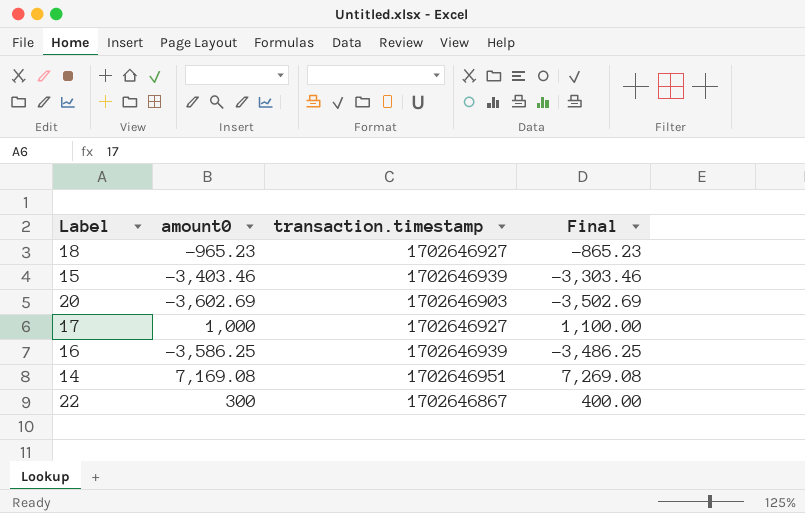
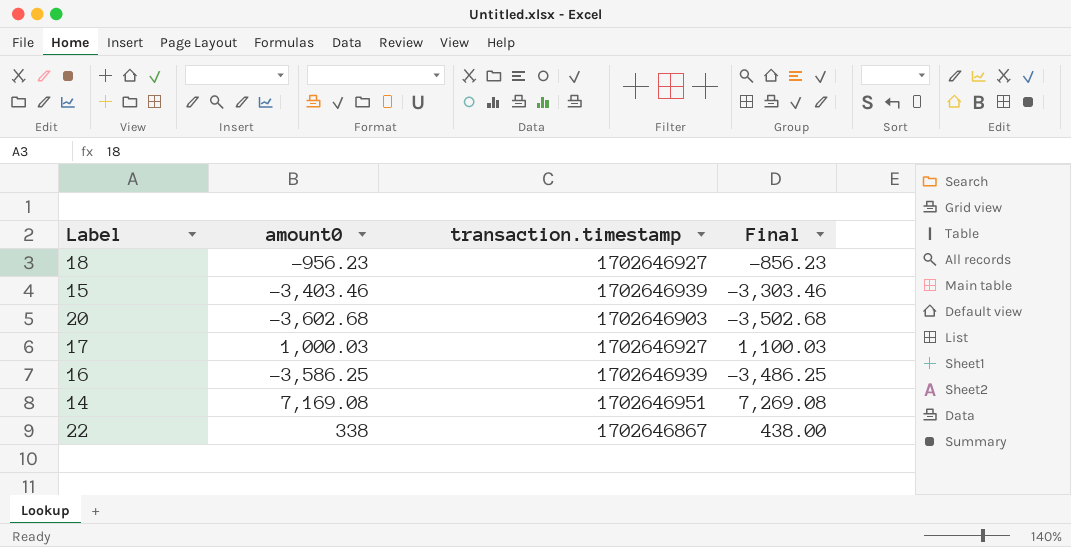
18 | amount0: -965.23 -> -956.23
18 | Final: -865.23 -> -856.23
20 | amount0: -3,602.69 -> -3,602.68
20 | Final: -3,502.69 -> -3,502.68
17 | amount0: 1,000 -> 1,000.03
17 | Final: 1,100.00 -> 1,100.03
22 | amount0: 300 -> 338
22 | Final: 400.00 -> 438.00

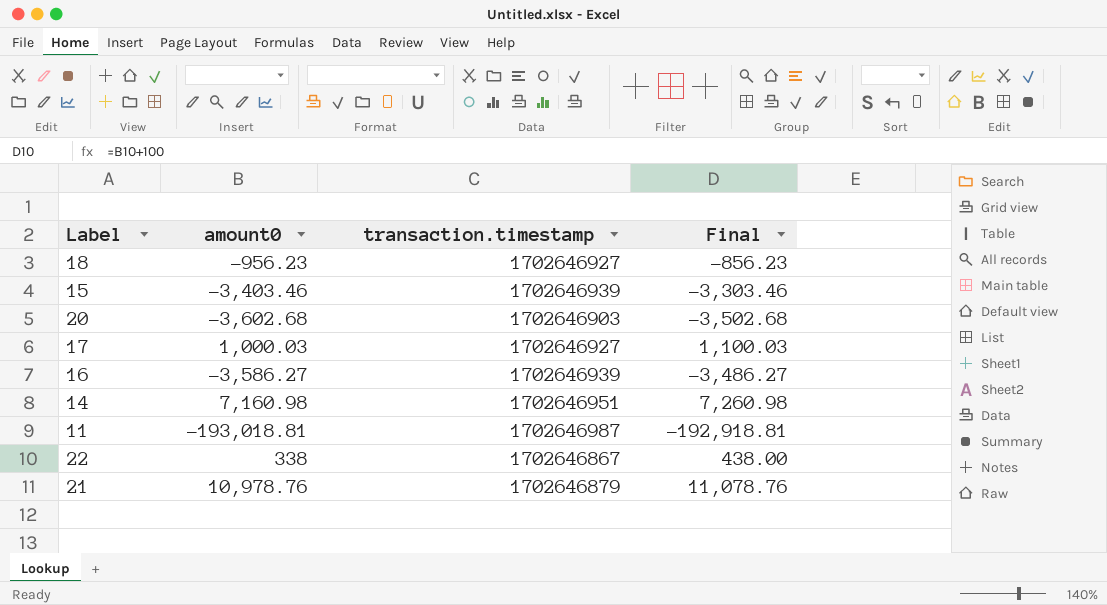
16 | amount0: -3,586.25 -> -3,586.27
16 | Final: -3,486.25 -> -3,486.27
14 | amount0: 7,169.08 -> 7,160.98
14 | Final: 7,269.08 -> 7,260.98
row 11: none -> -193,018.81 | 1702646987 | -192,918.81
row 21: none -> 10,978.76 | 1702646879 | 11,078.76

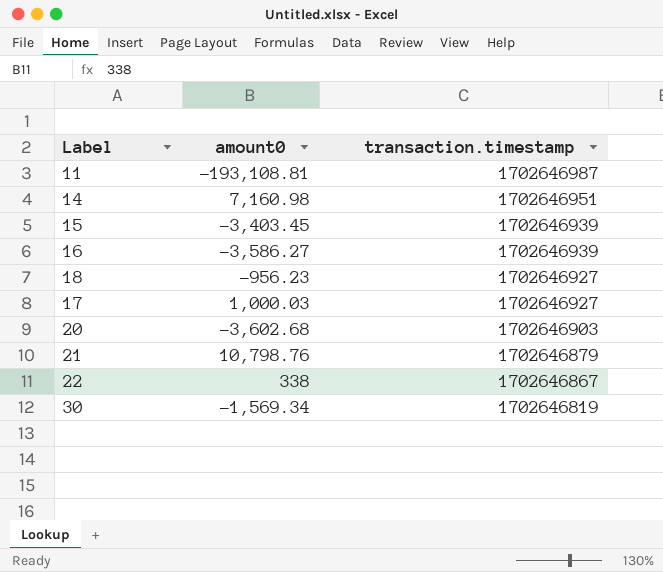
row order: none -> transaction.timestamp descending
column Final | formula: [amount0] + 100 -> none
11 | amount0: -193,018.81 -> -193,108.81
15 | amount0: -3,403.46 -> -3,403.45
21 | amount0: 10,978.76 -> 10,798.76
row 30: none -> -1,569.34 | 1702646819

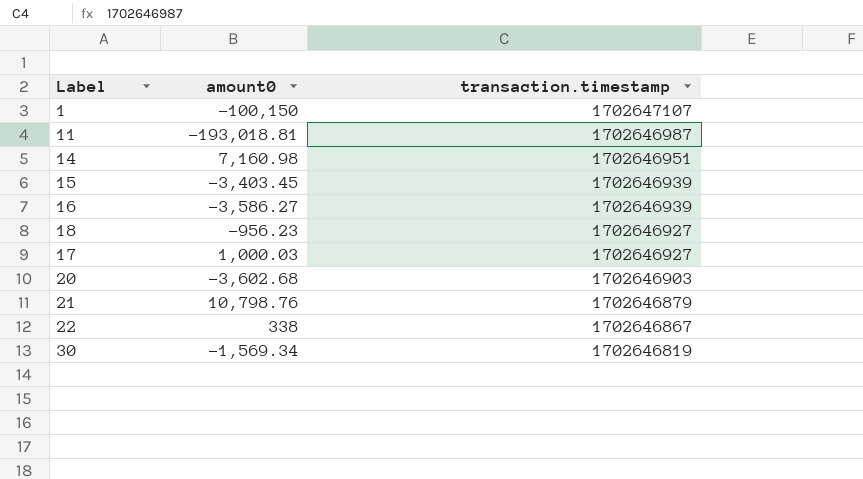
row 1: none -> -100,150 | 1702647107
11 | amount0: -193,108.81 -> -193,018.81

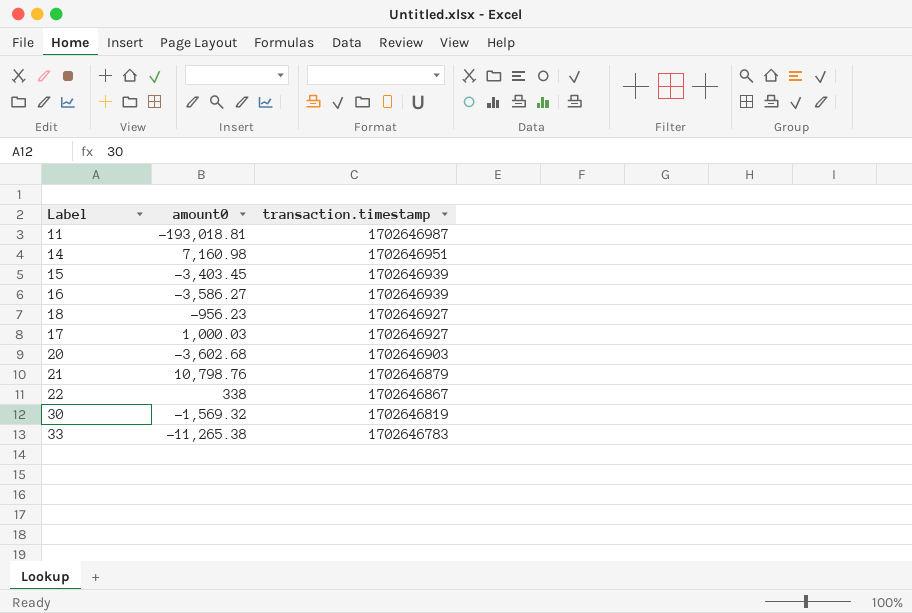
row 1: -100,150 | 1702647107 -> none
30 | amount0: -1,569.34 -> -1,569.32
row 33: none -> -11,265.38 | 1702646783

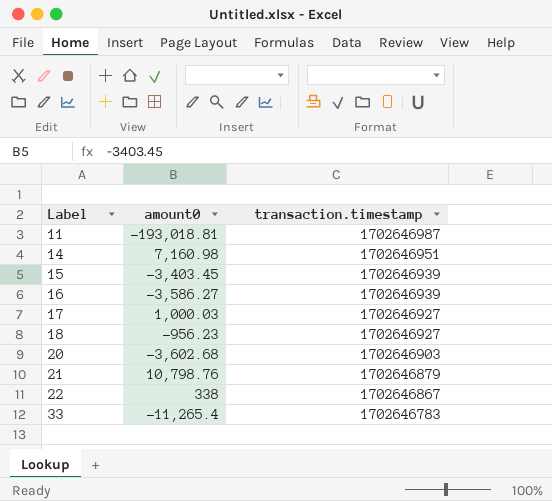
row order: transaction.timestamp descending -> Label ascending
row 30: -1,569.32 | 1702646819 -> none
33 | amount0: -11,265.38 -> -11,265.4

